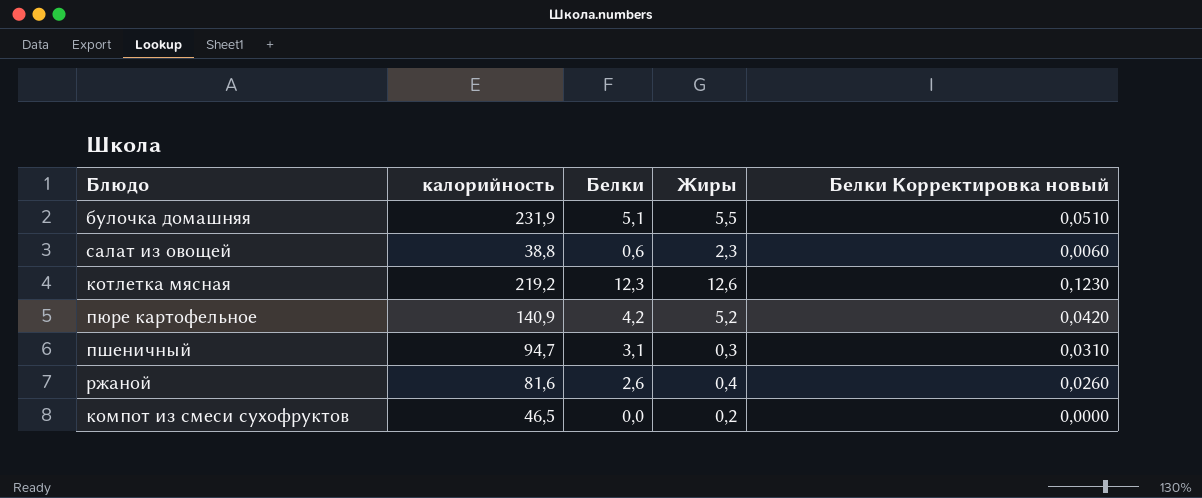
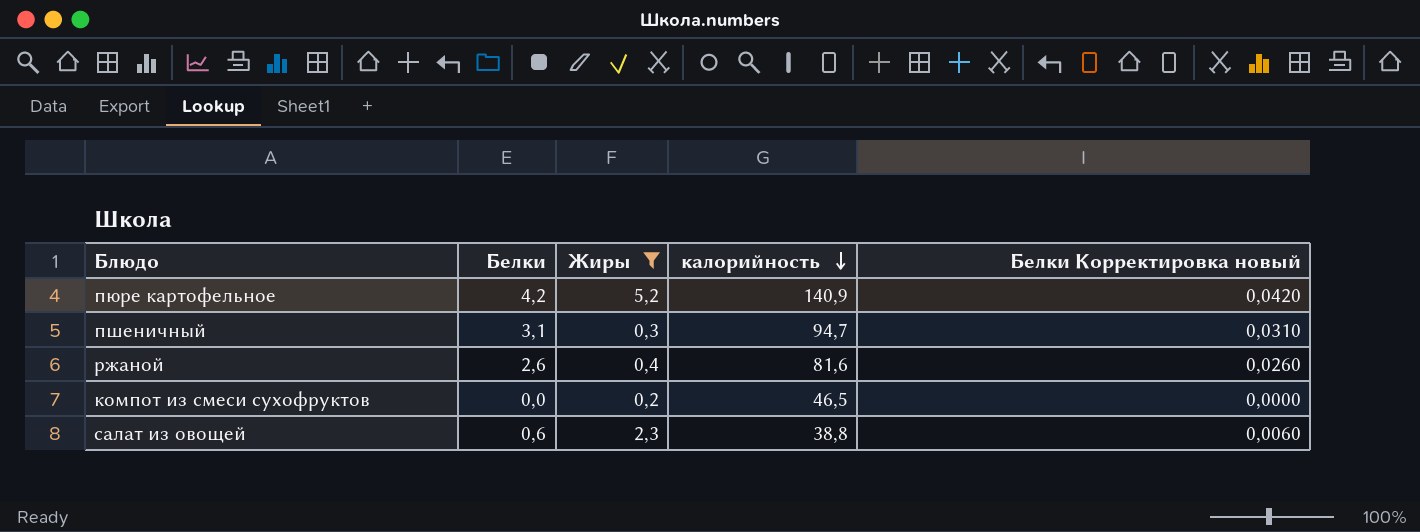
filter: none -> Жиры <= 5,2
row order: none -> калорийность descending
column калорийность | position: 2 -> 4

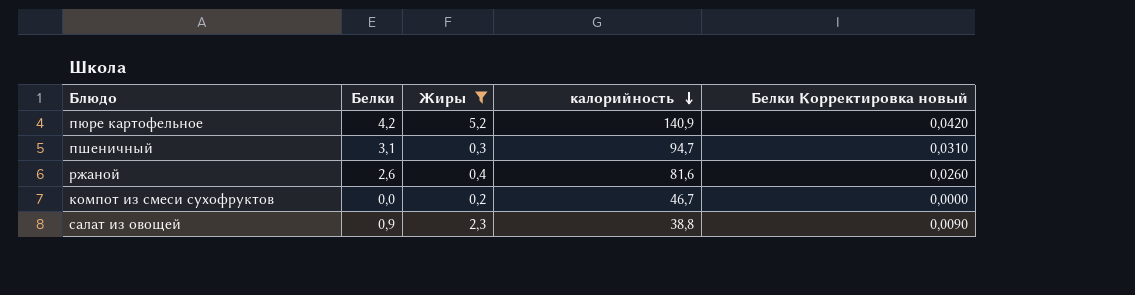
компот из смеси сухофруктов | калорийность: 46,5 -> 46,7
салат из овощей | Белки: 0,6 -> 0,9
салат из овощей | Белки Корректировка новый: 0,0060 -> 0,0090

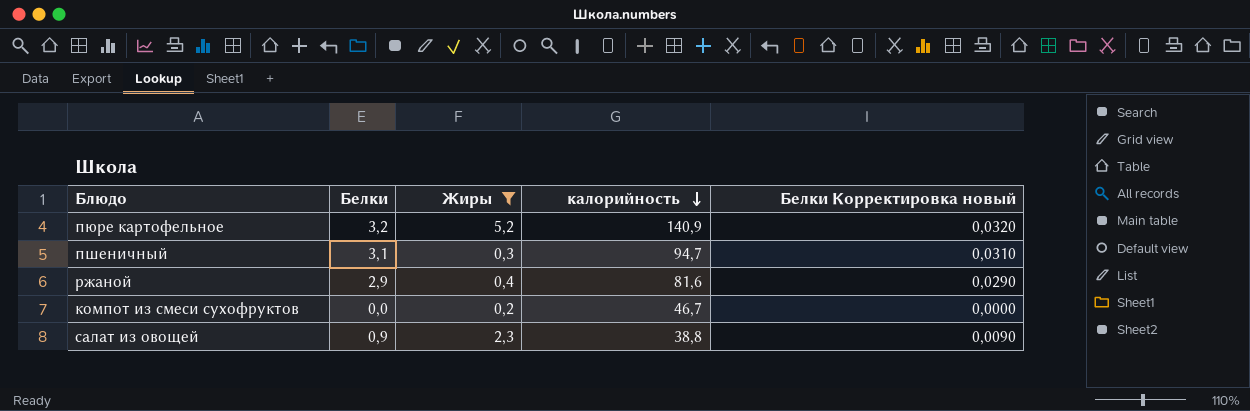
пюре картофельное | Белки: 4,2 -> 3,2
пюре картофельное | Белки Корректировка новый: 0,0420 -> 0,0320
ржаной | Белки: 2,6 -> 2,9
ржаной | Белки Корректировка новый: 0,0260 -> 0,0290

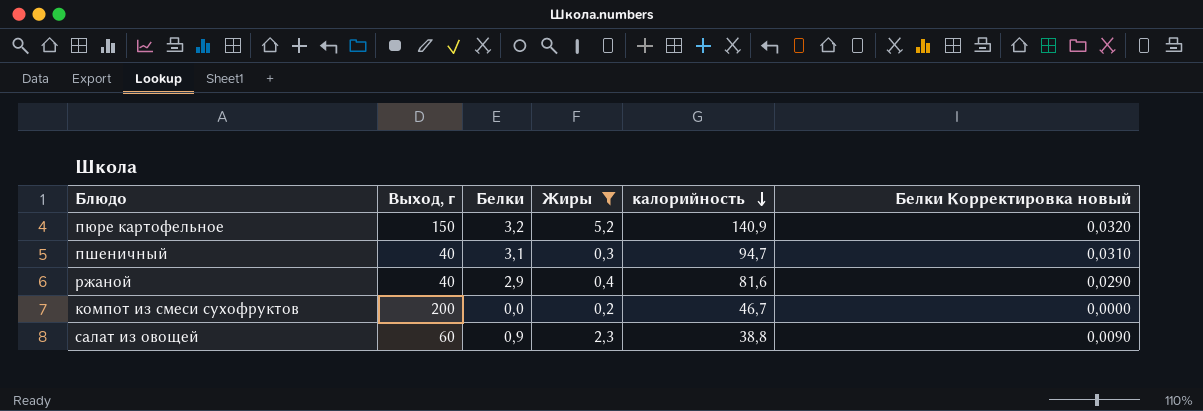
column Выход, г | position: none -> 2

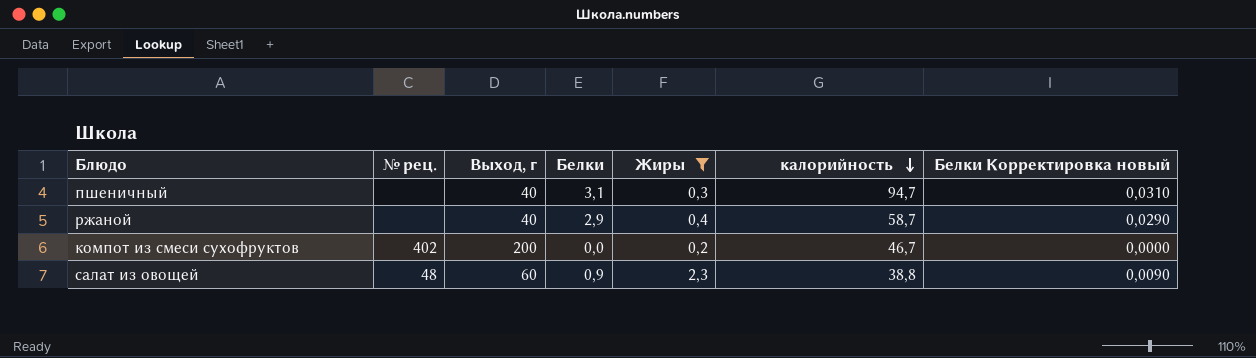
column № рец. | position: none -> 2
row пюре картофельное: 150 | 3,2 | 5,2 | 140,9 | 0,0320 -> none
ржаной | калорийность: 81,6 -> 58,7

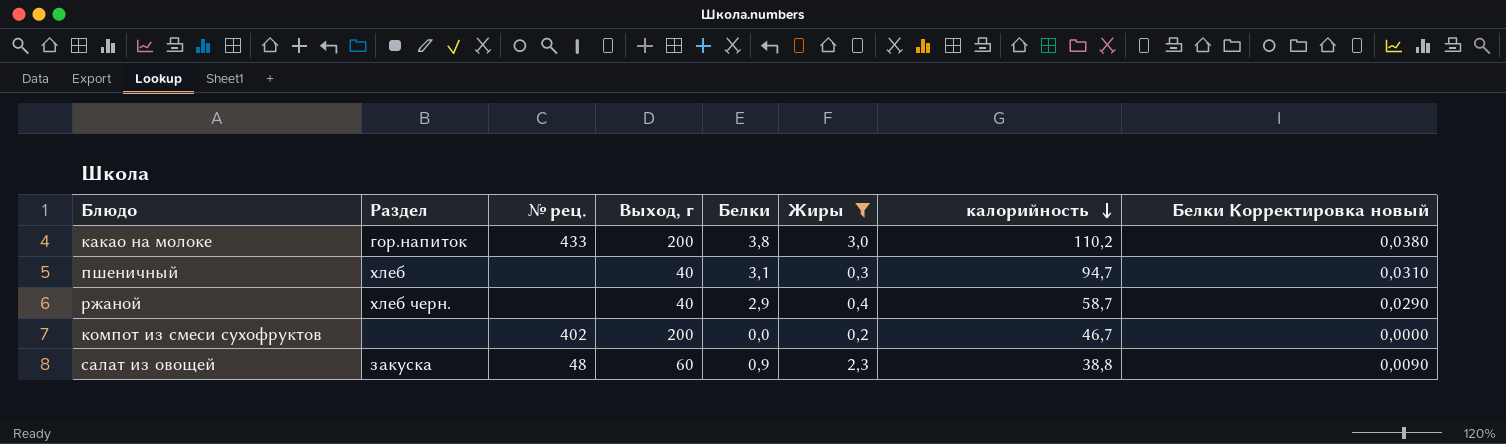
column Раздел | position: none -> 2
row какао на молоке: none -> гор.напиток | 433 | 200 | 3,8 | 3,0 | 110,2 | 0,0380

